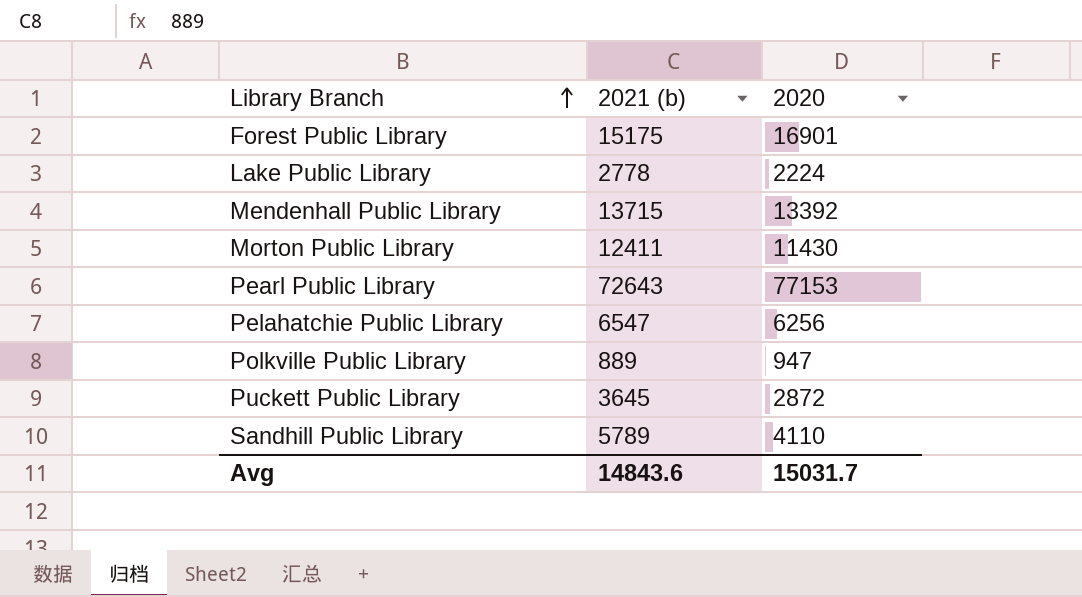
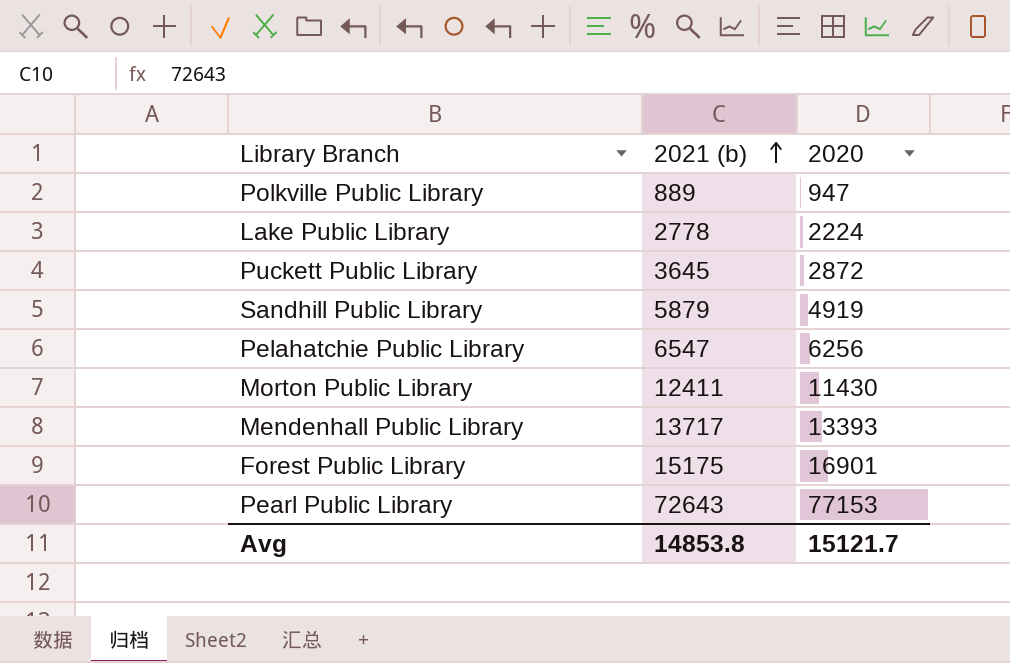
row order: Library Branch ascending -> 2021 (b) ascending
Sandhill Public Library | 2021 (b): 5789 -> 5879
Sandhill Public Library | 2020: 4110 -> 4919
Mendenhall Public Library | 2021 (b): 13715 -> 13717
Mendenhall Public Library | 2020: 13392 -> 13393
Avg | 2021 (b): 14843.6 -> 14853.8
Avg | 2020: 15031.7 -> 15121.7

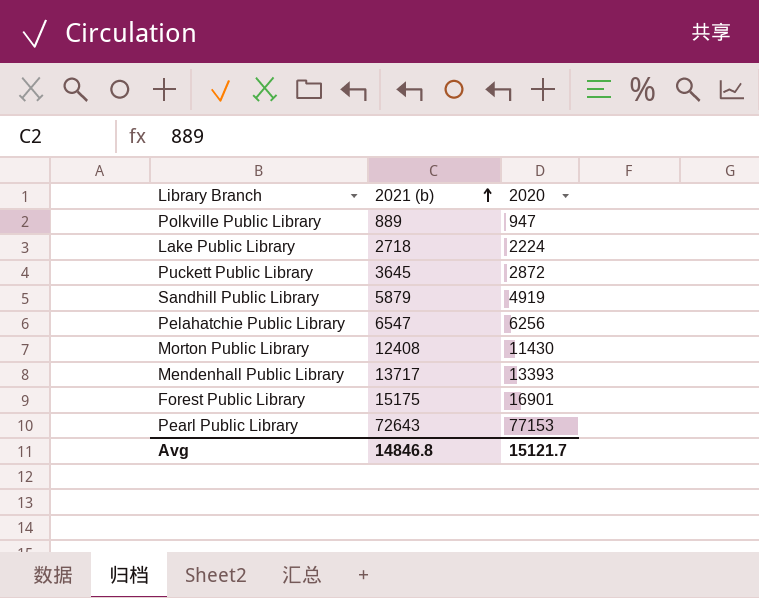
Lake Public Library | 2021 (b): 2778 -> 2718
Morton Public Library | 2021 (b): 12411 -> 12408
Avg | 2021 (b): 14853.8 -> 14846.8

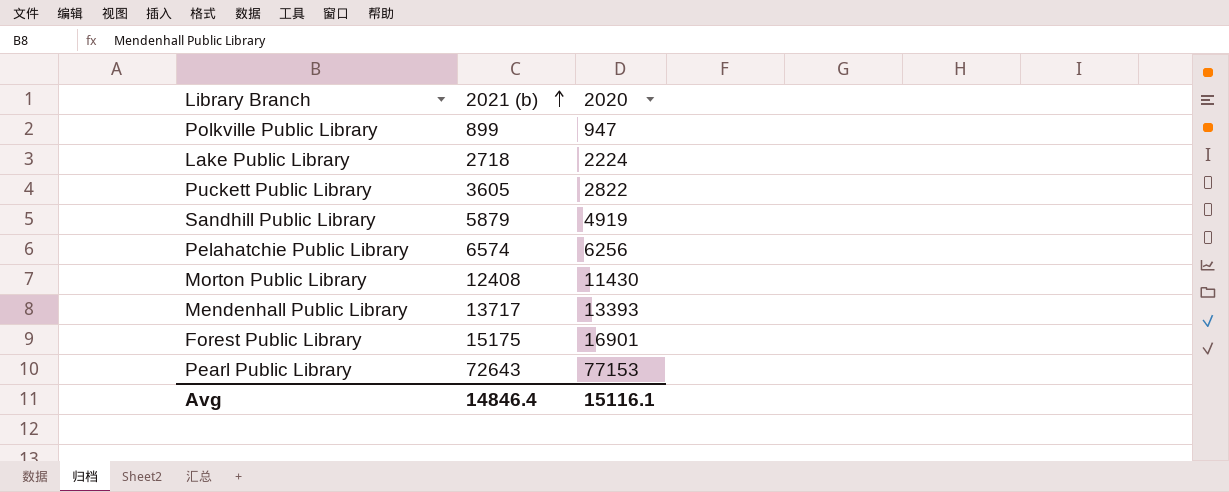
Polkville Public Library | 2021 (b): 889 -> 899
Puckett Public Library | 2021 (b): 3645 -> 3605
Puckett Public Library | 2020: 2872 -> 2822
Pelahatchie Public Library | 2021 (b): 6547 -> 6574
Avg | 2021 (b): 14846.8 -> 14846.4
Avg | 2020: 15121.7 -> 15116.1

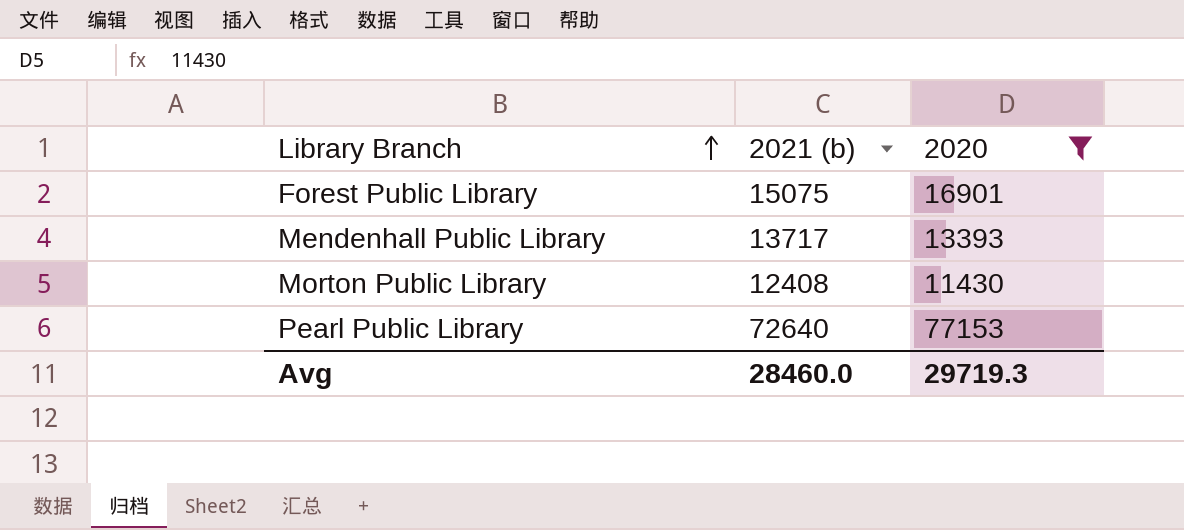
filter: none -> 2020 >= 11430
row order: 2021 (b) ascending -> Library Branch ascending
Forest Public Library | 2021 (b): 15175 -> 15075
Pearl Public Library | 2021 (b): 72643 -> 72640
Avg | 2021 (b): 14846.4 -> 28460.0
Avg | 2020: 15116.1 -> 29719.3

